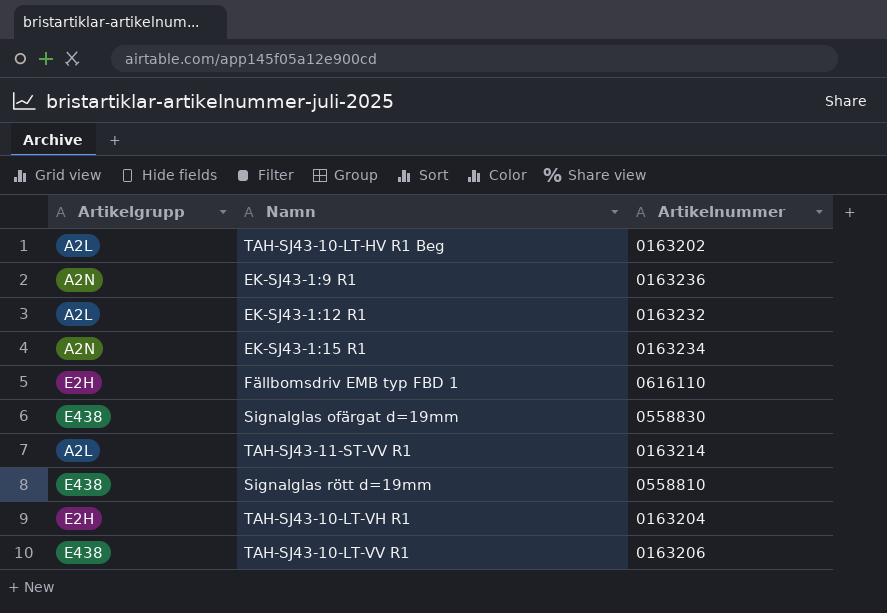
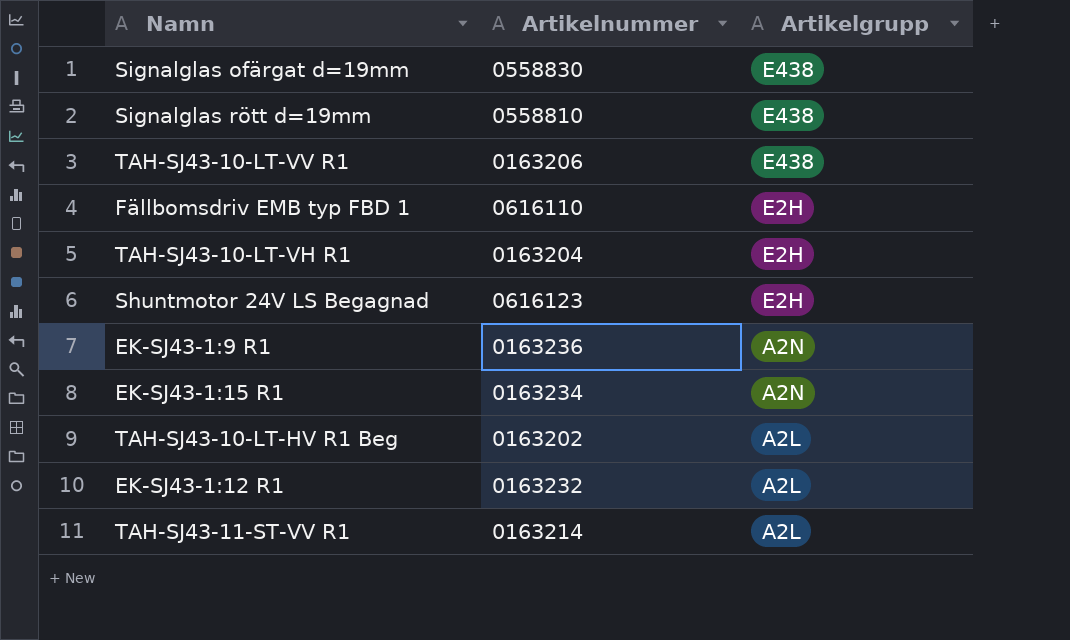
row order: none -> Artikelgrupp descending
column Artikelgrupp | position: 1 -> 3
row Shuntmotor 24V LS Begagnad: none -> 0616123 | E2H

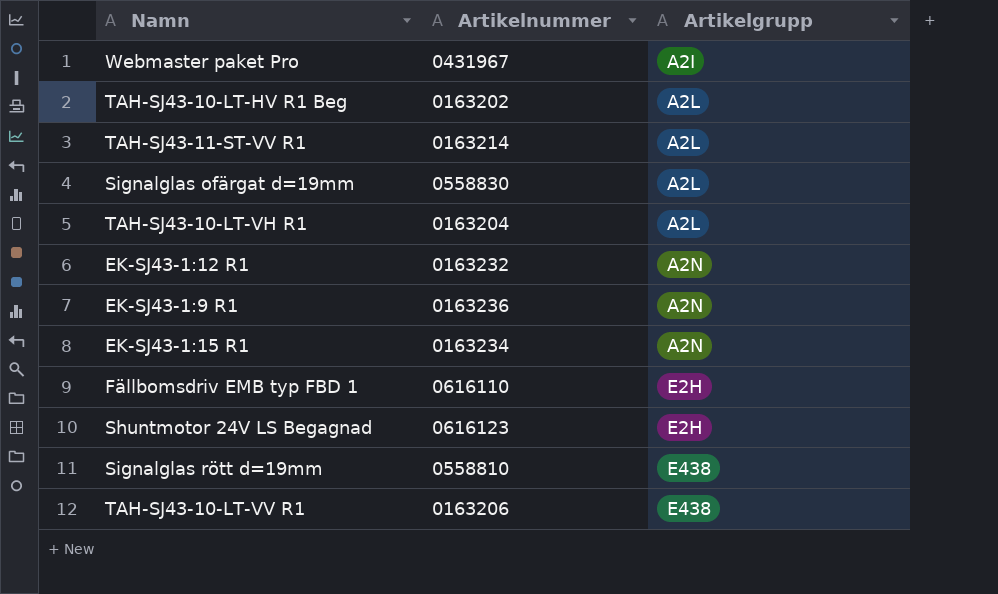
row order: Artikelgrupp descending -> Artikelgrupp ascending
row Webmaster paket Pro: none -> 0431967 | A2I
Signalglas ofärgat d=19mm | Artikelgrupp: E438 -> A2L
TAH-SJ43-10-LT-VH R1 | Artikelgrupp: E2H -> A2L
EK-SJ43-1:12 R1 | Artikelgrupp: A2L -> A2N

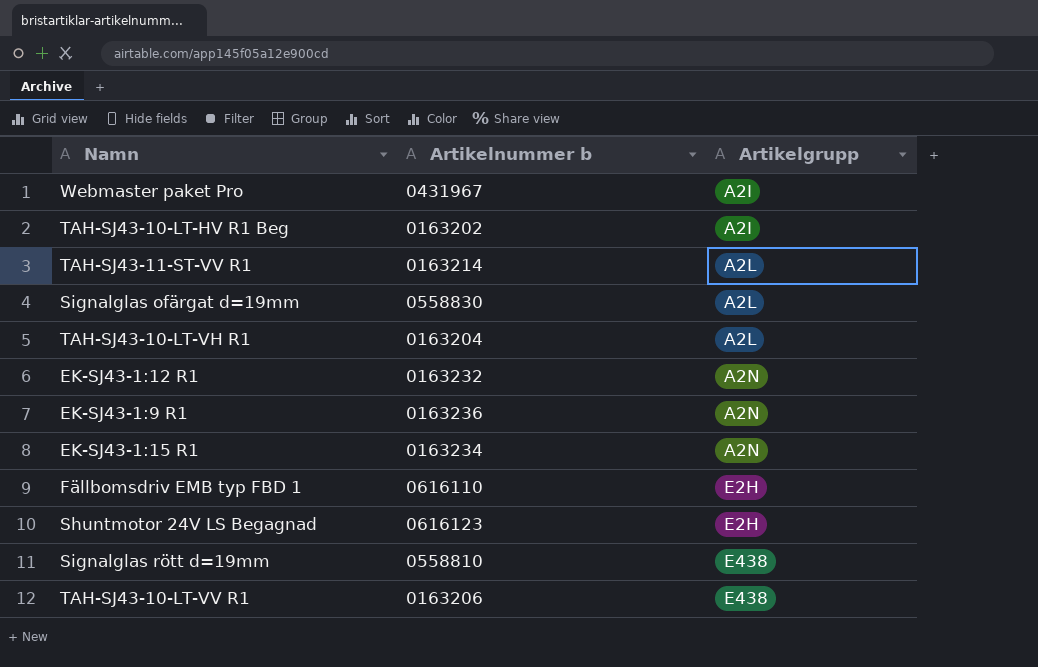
column name: Artikelnummer -> Artikelnummer b
TAH-SJ43-10-LT-HV R1 Beg | Artikelgrupp: A2L -> A2I

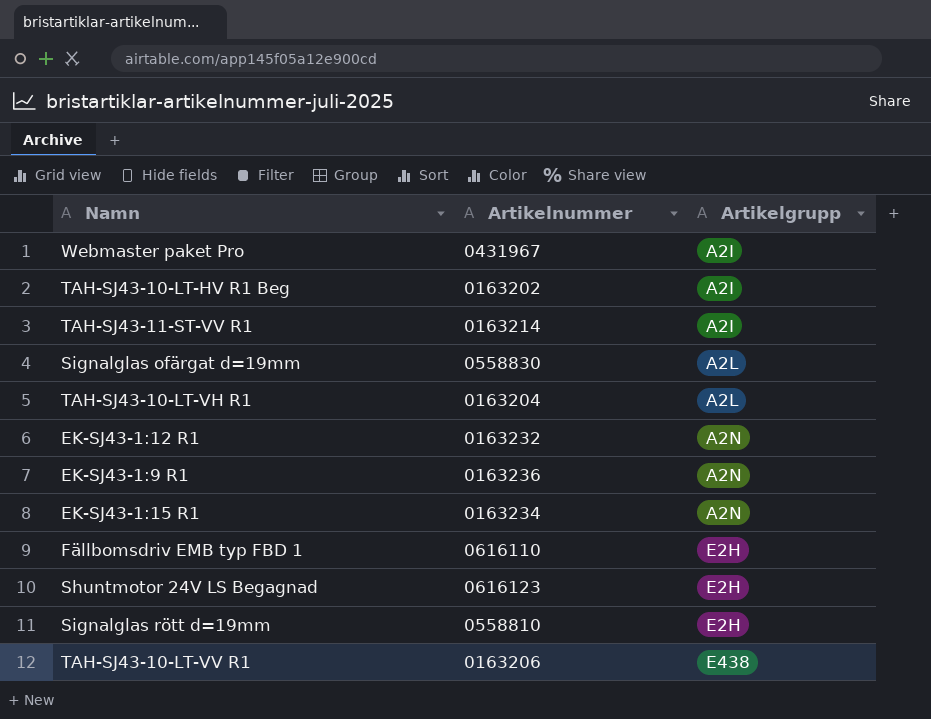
column name: Artikelnummer b -> Artikelnummer
TAH-SJ43-11-ST-VV R1 | Artikelgrupp: A2L -> A2I
Signalglas rött d=19mm | Artikelgrupp: E438 -> E2H

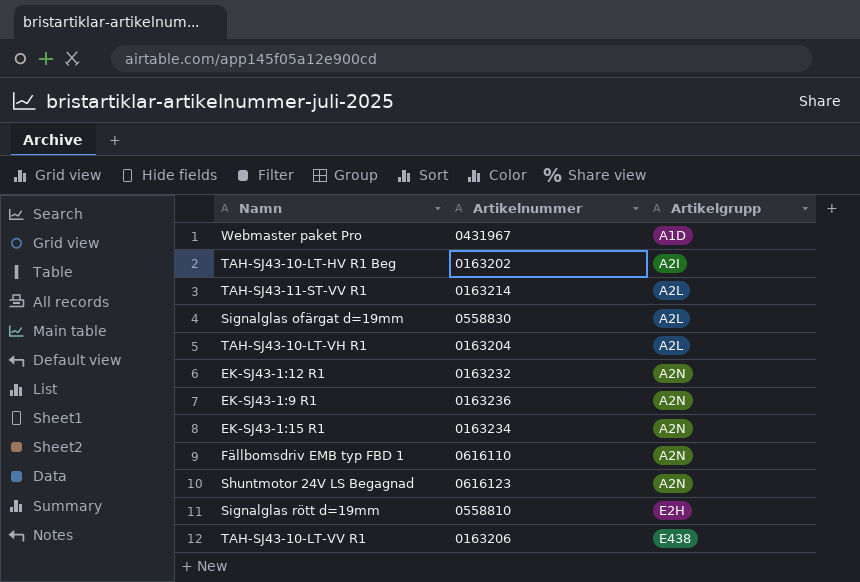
Webmaster paket Pro | Artikelgrupp: A2I -> A1D
TAH-SJ43-11-ST-VV R1 | Artikelgrupp: A2I -> A2L
Fällbomsdriv EMB typ FBD 1 | Artikelgrupp: E2H -> A2N
Shuntmotor 24V LS Begagnad | Artikelgrupp: E2H -> A2N

